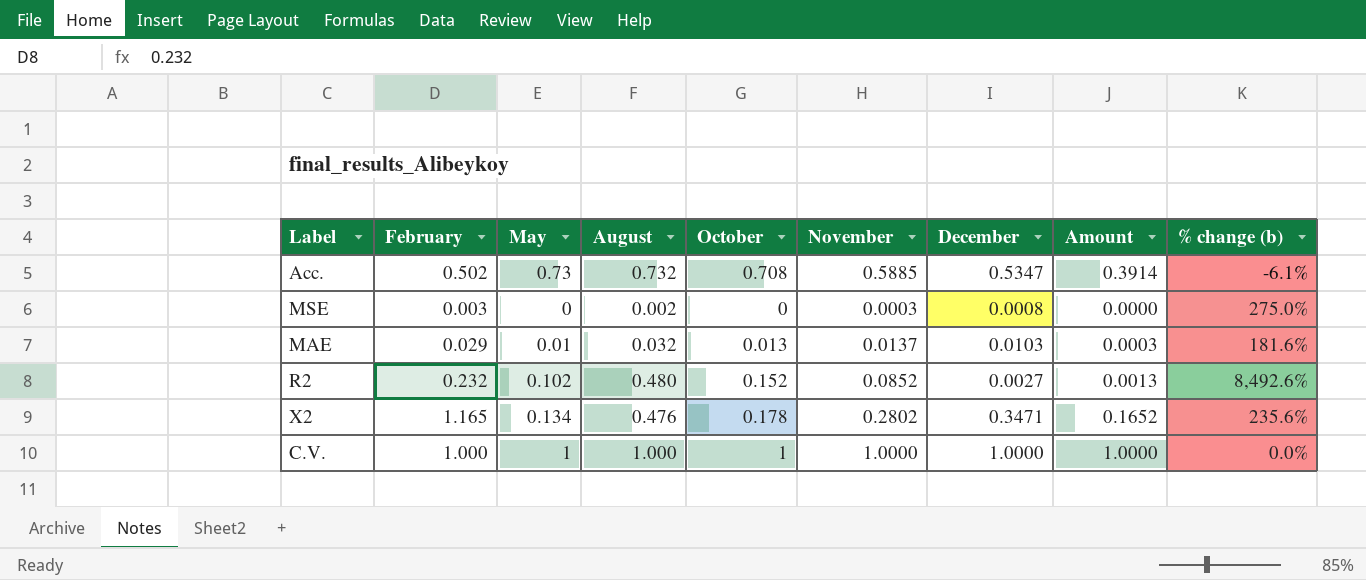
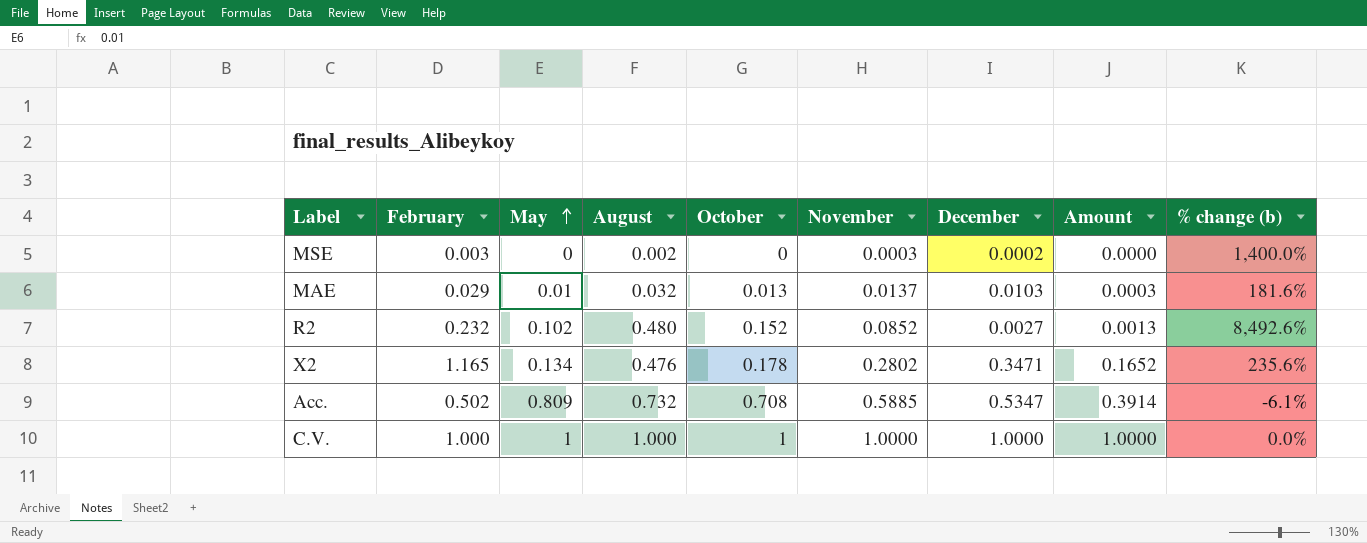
row order: none -> May ascending
MSE | December: 0.0008 -> 0.0002
MSE | % change (b): 275.0% -> 1,400.0%
Acc. | May: 0.73 -> 0.809

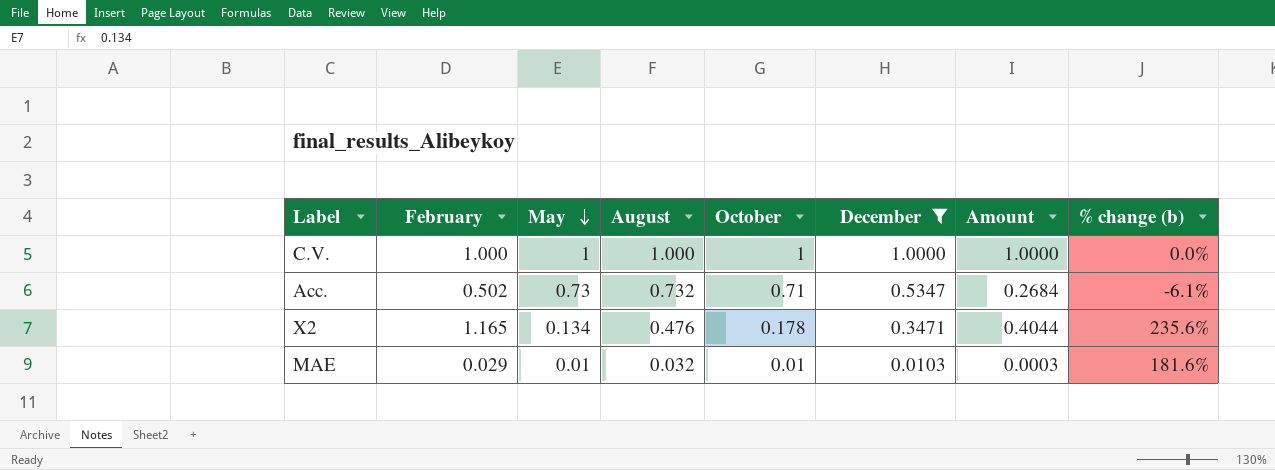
filter: none -> December >= 0.0103
row order: May ascending -> May descending
column November | position: 6 -> none
column Amount | formula: [August] * [December] -> [February] * [December]
Acc. | May: 0.809 -> 0.73
Acc. | October: 0.708 -> 0.71
MAE | October: 0.013 -> 0.01

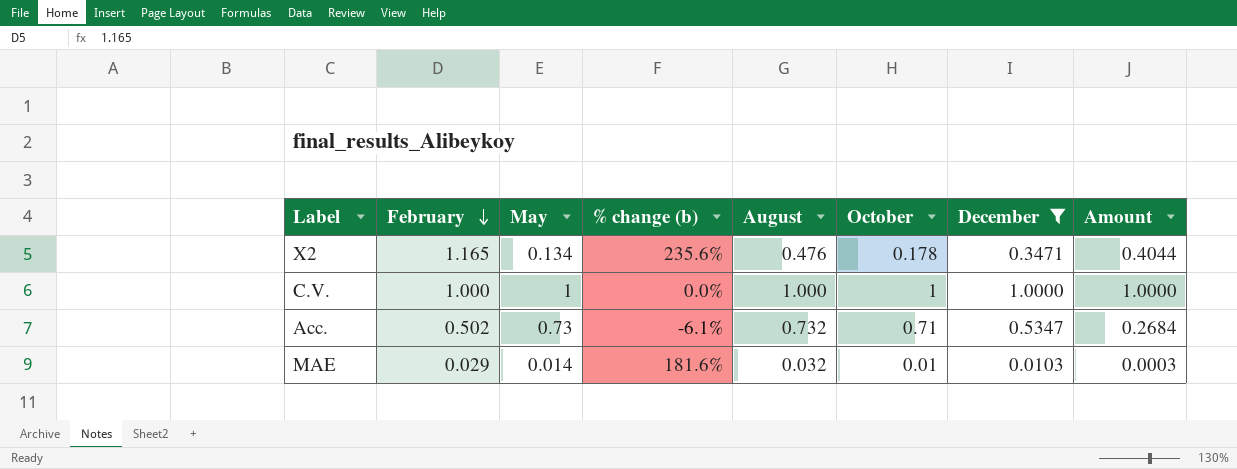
row order: May descending -> February descending
column % change (b) | position: 8 -> 4
MAE | May: 0.01 -> 0.014

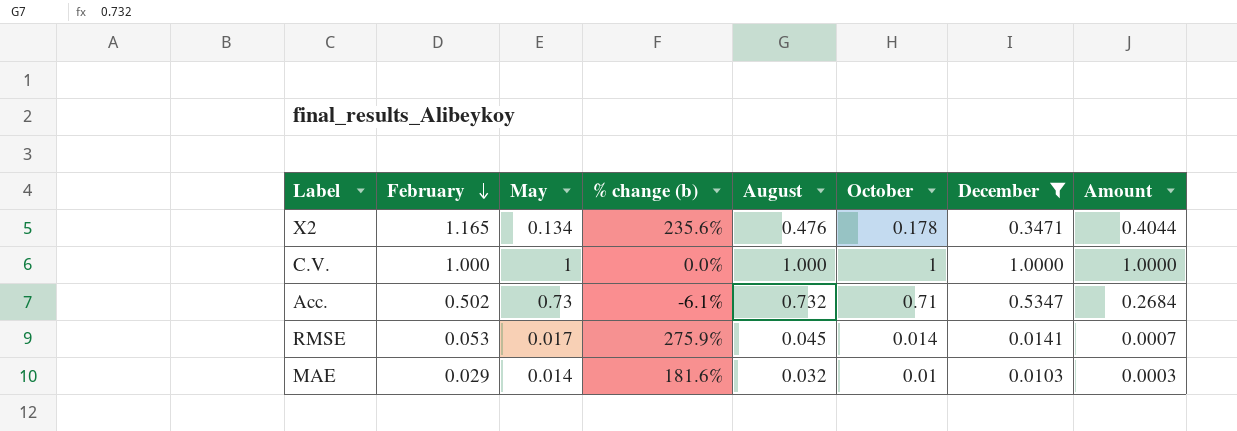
row RMSE: none -> 0.053 | 0.017 | 275.9% | 0.045 | 0.014 | 0.0141 | 0.0007

